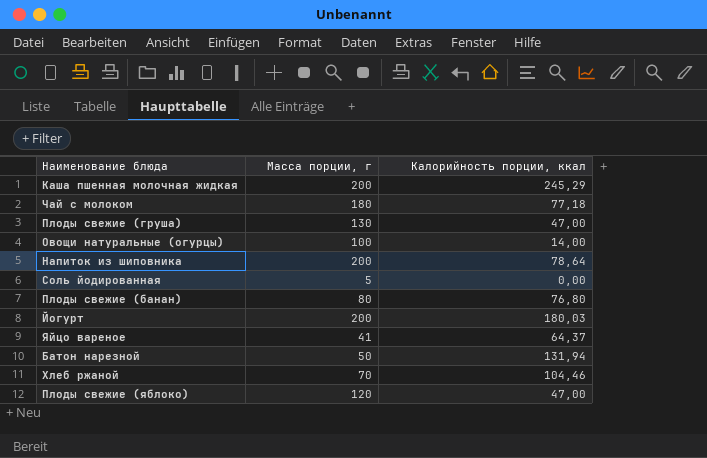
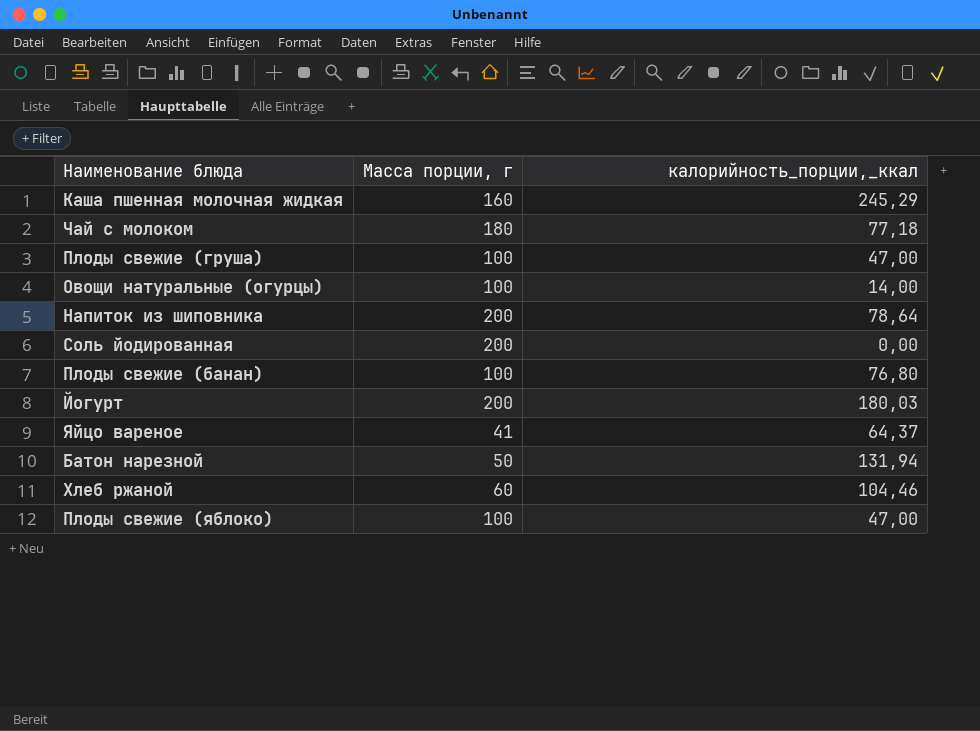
column name: Калорийность порции, ккал -> калорийность_порции,_ккал
Каша пшенная молочная жидкая | Масса порции, г: 200 -> 160
Плоды свежие (груша) | Масса порции, г: 130 -> 100
Соль йодированная | Масса порции, г: 5 -> 200
Плоды свежие (банан) | Масса порции, г: 80 -> 100
Хлеб ржаной | Масса порции, г: 70 -> 60
Плоды свежие (яблоко) | Масса порции, г: 120 -> 100

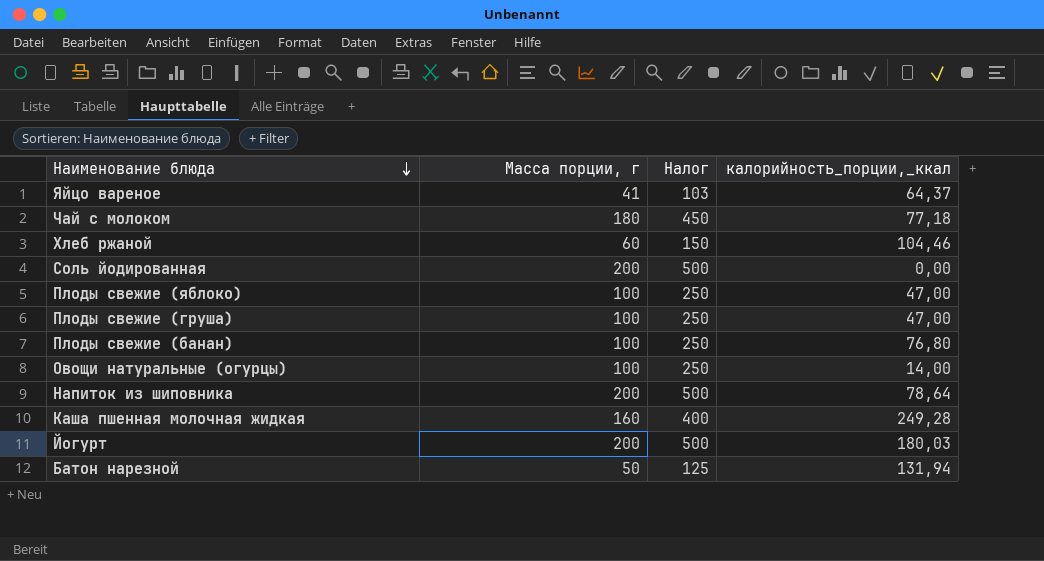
row order: none -> Наименование блюда descending
column Налог | formula: none -> [Масса порции, г] * 2,5
Каша пшенная молочная жидкая | калорийность_порции,_ккал: 245,29 -> 249,28

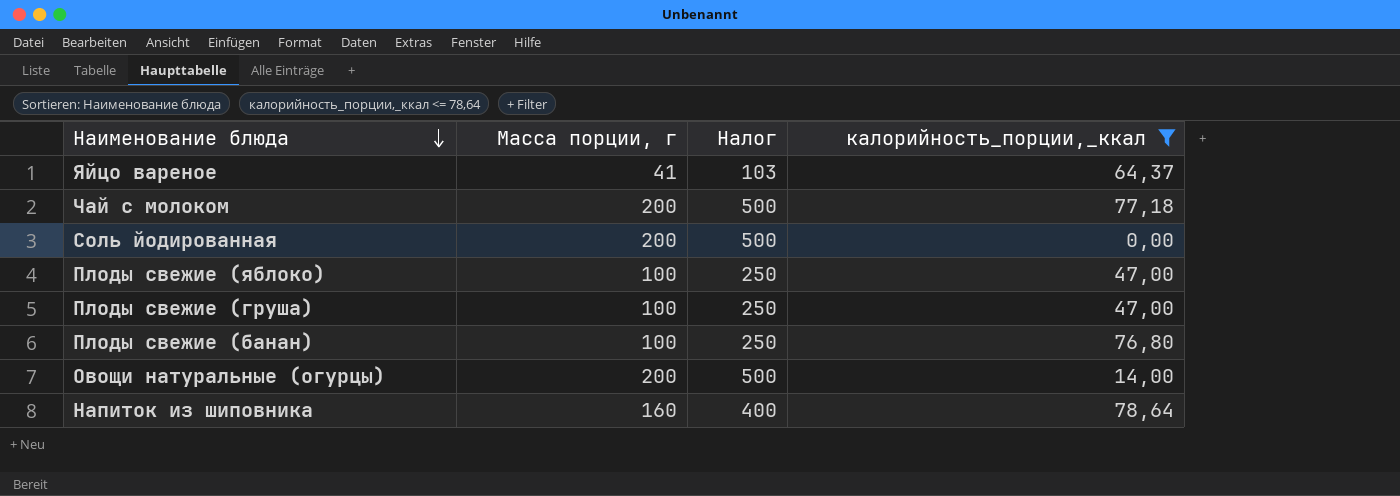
filter: none -> калорийность_порции,_ккал <= 78,64
Чай с молоком | Масса порции, г: 180 -> 200
Чай с молоком | Налог: 450 -> 500
Овощи натуральные (огурцы) | Масса порции, г: 100 -> 200
Овощи натуральные (огурцы) | Налог: 250 -> 500
Напиток из шиповника | Масса порции, г: 200 -> 160
Напиток из шиповника | Налог: 500 -> 400

